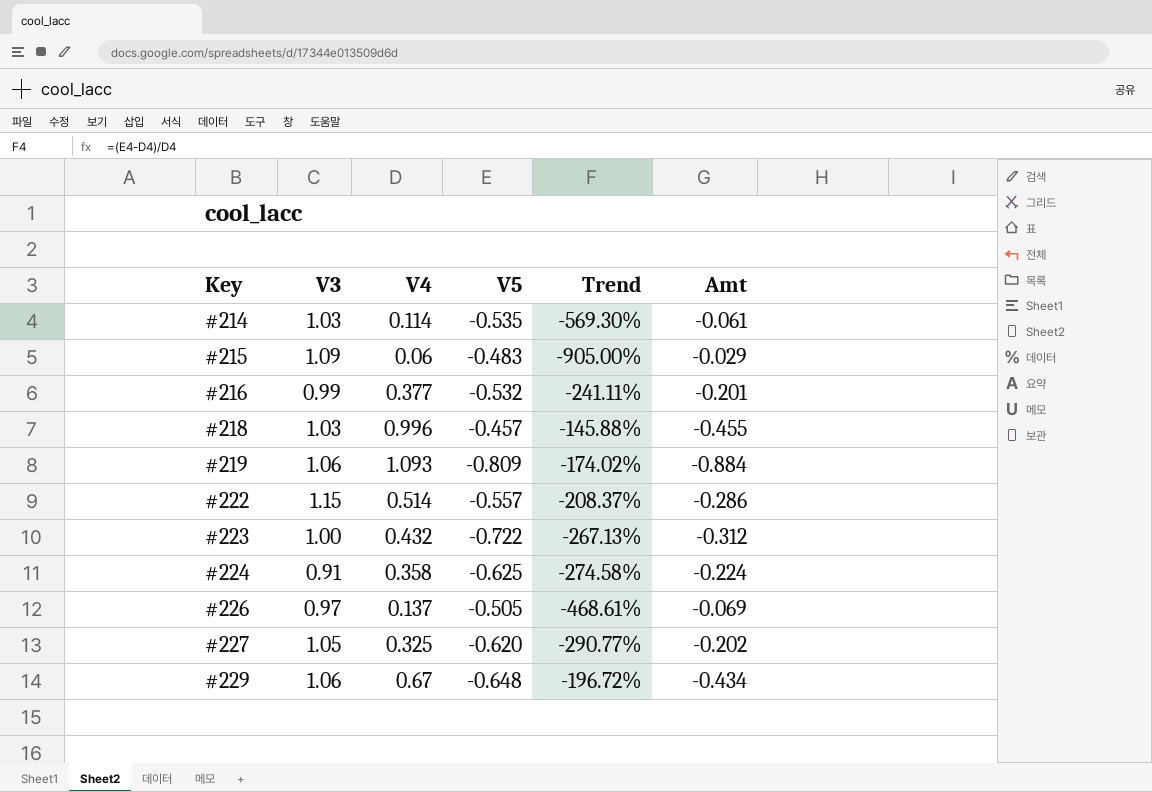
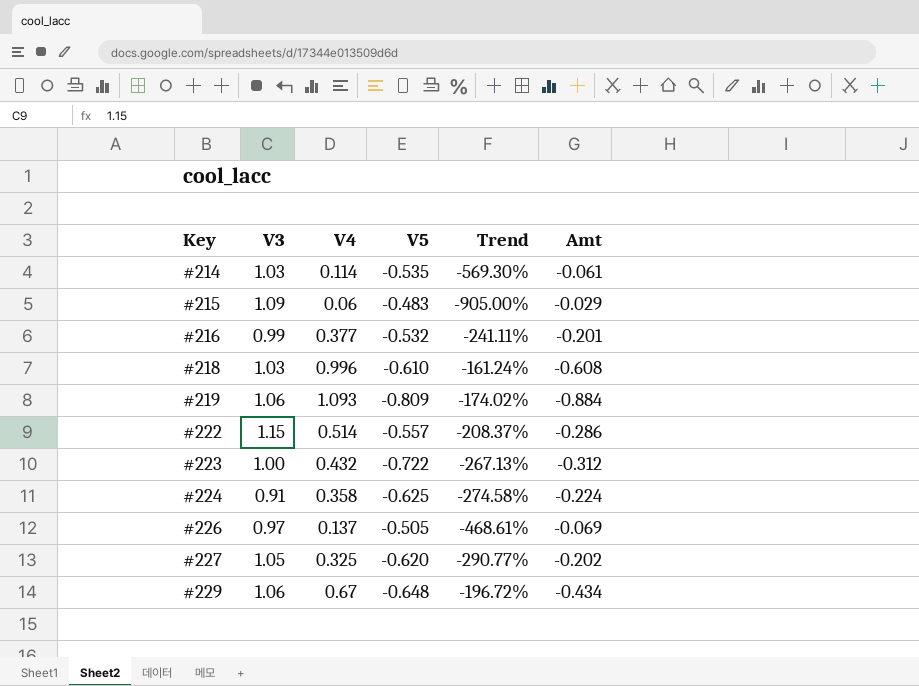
#218 | V5: -0.457 -> -0.610
#218 | Trend: -145.88% -> -161.24%
#218 | Amt: -0.455 -> -0.608

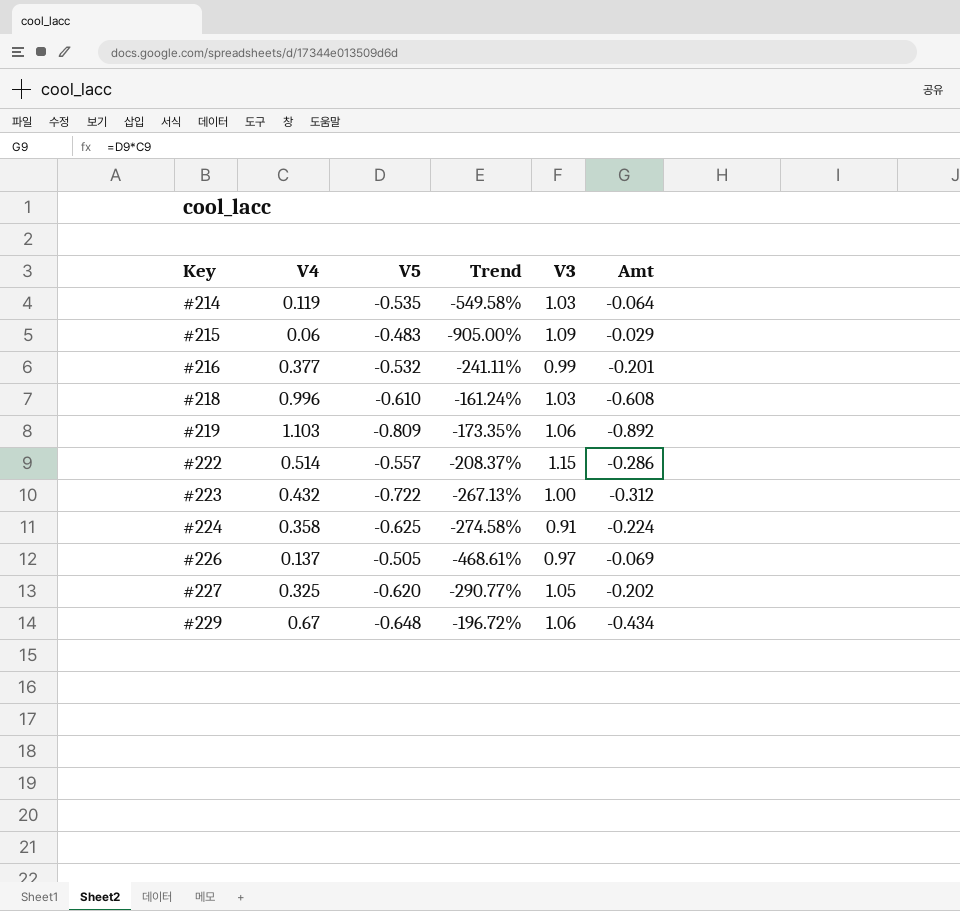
column V3 | position: 2 -> 5
#214 | V4: 0.114 -> 0.119
#214 | Trend: -569.30% -> -549.58%
#214 | Amt: -0.061 -> -0.064
#219 | V4: 1.093 -> 1.103
#219 | Trend: -174.02% -> -173.35%
#219 | Amt: -0.884 -> -0.892

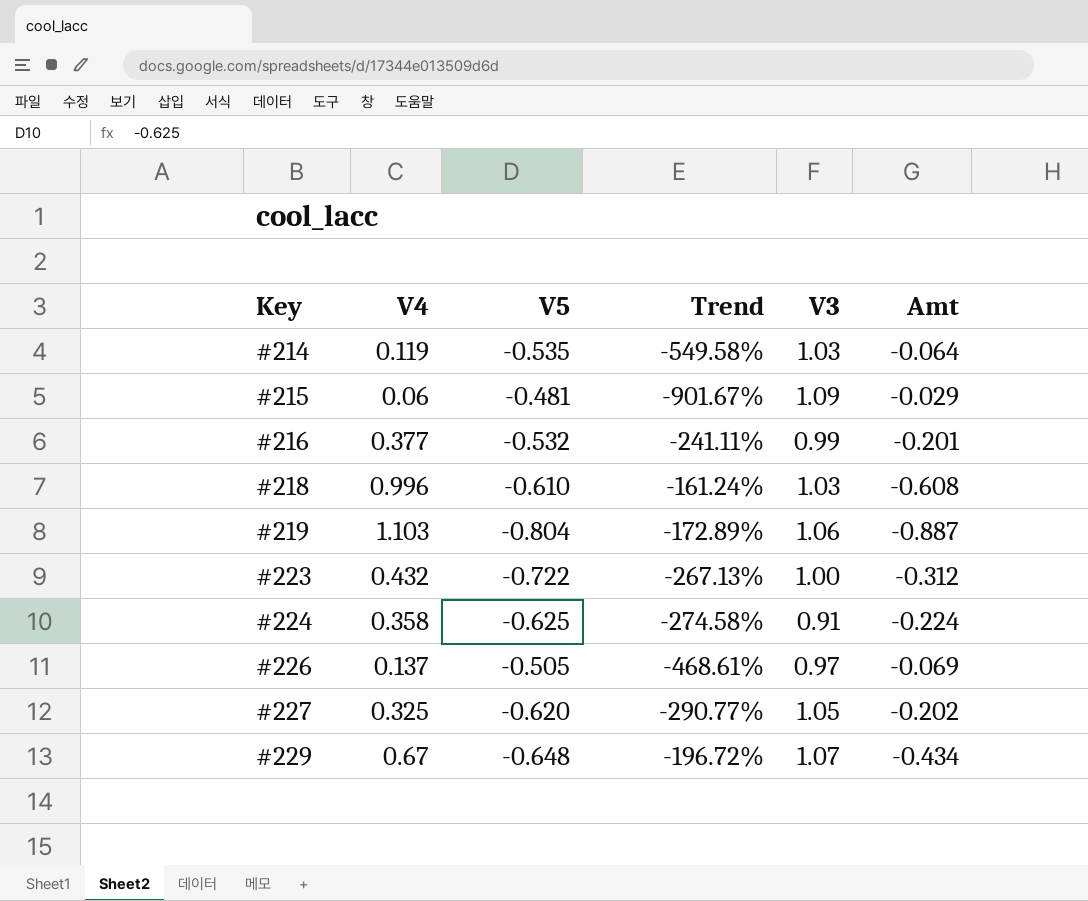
row #222: 0.514 | -0.557 | -208.37% | 1.15 | -0.286 -> none
#215 | V5: -0.483 -> -0.481
#215 | Trend: -905.00% -> -901.67%
#219 | V5: -0.809 -> -0.804
#219 | Trend: -173.35% -> -172.89%
#219 | Amt: -0.892 -> -0.887
#229 | V3: 1.06 -> 1.07

